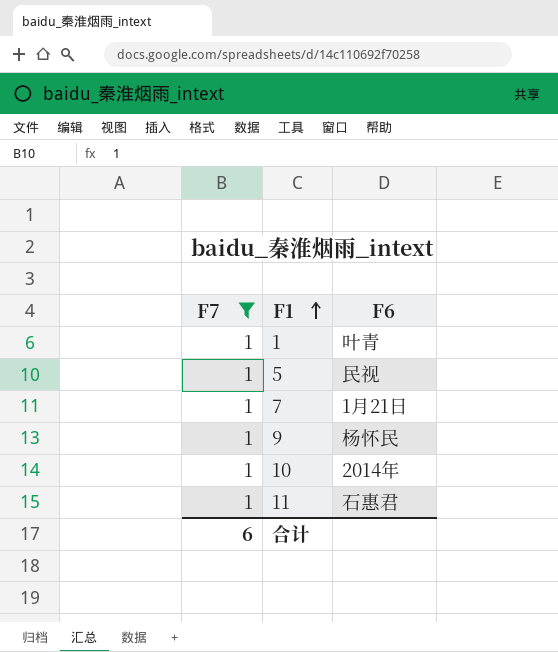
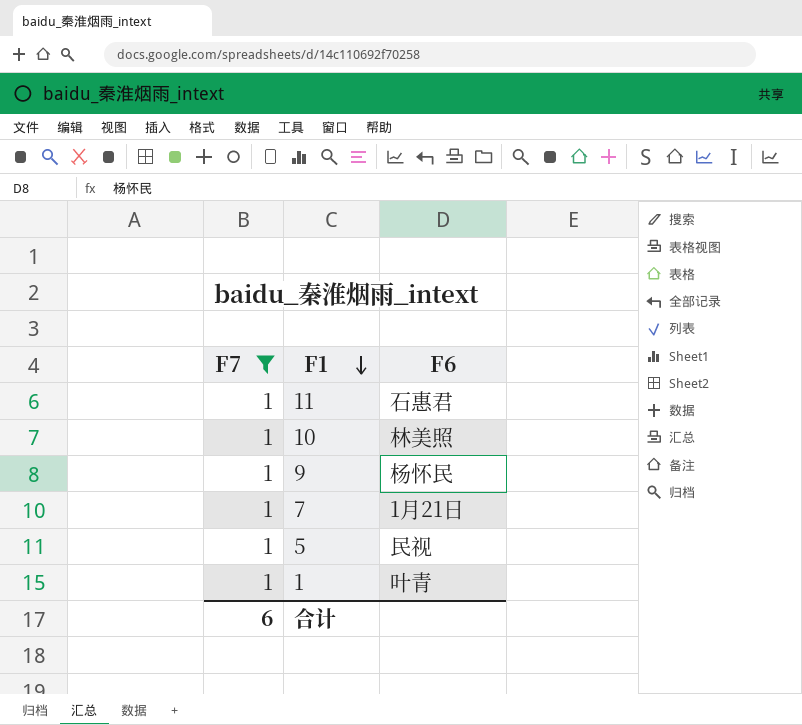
row order: F1 ascending -> F1 descending
10 | F6: 2014年 -> 林美照

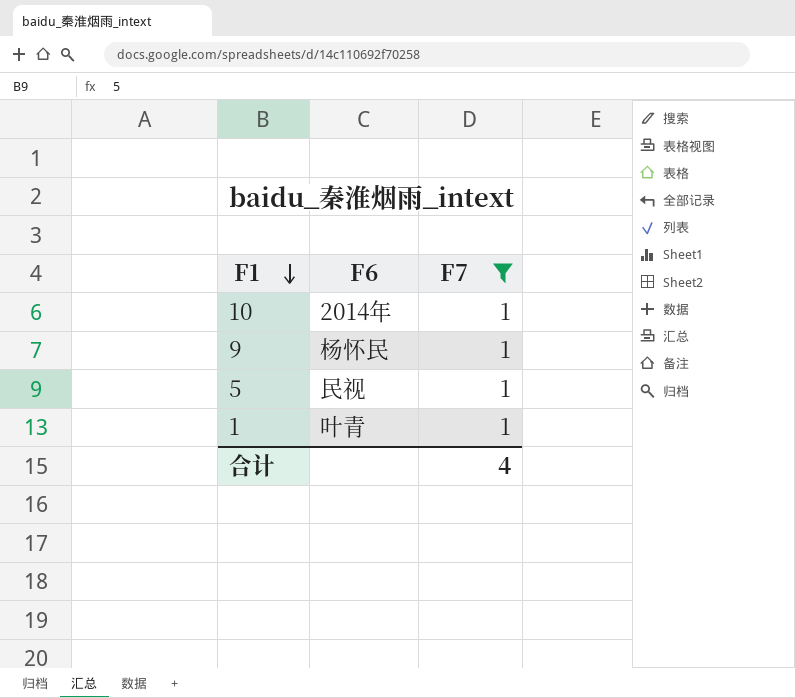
column F7 | position: 1 -> 3
row 11: 1 | 石惠君 -> none
row 7: 1 | 1月21日 -> none
10 | F6: 林美照 -> 2014年
合计 | F7: 6 -> 4

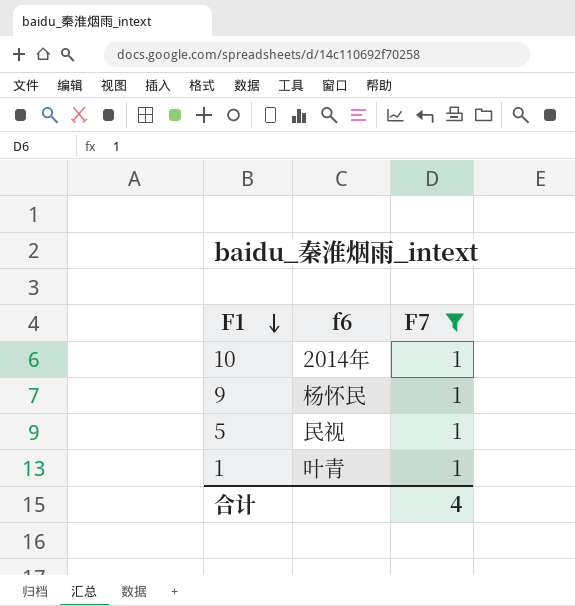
column name: F6 -> f6

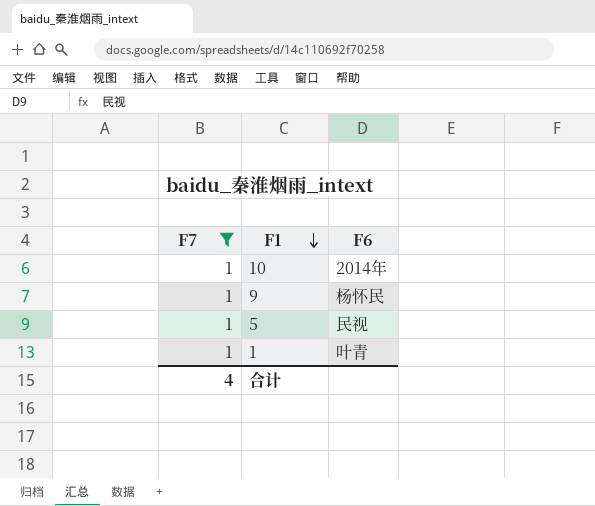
column F7 | position: 3 -> 1
column name: f6 -> F6

